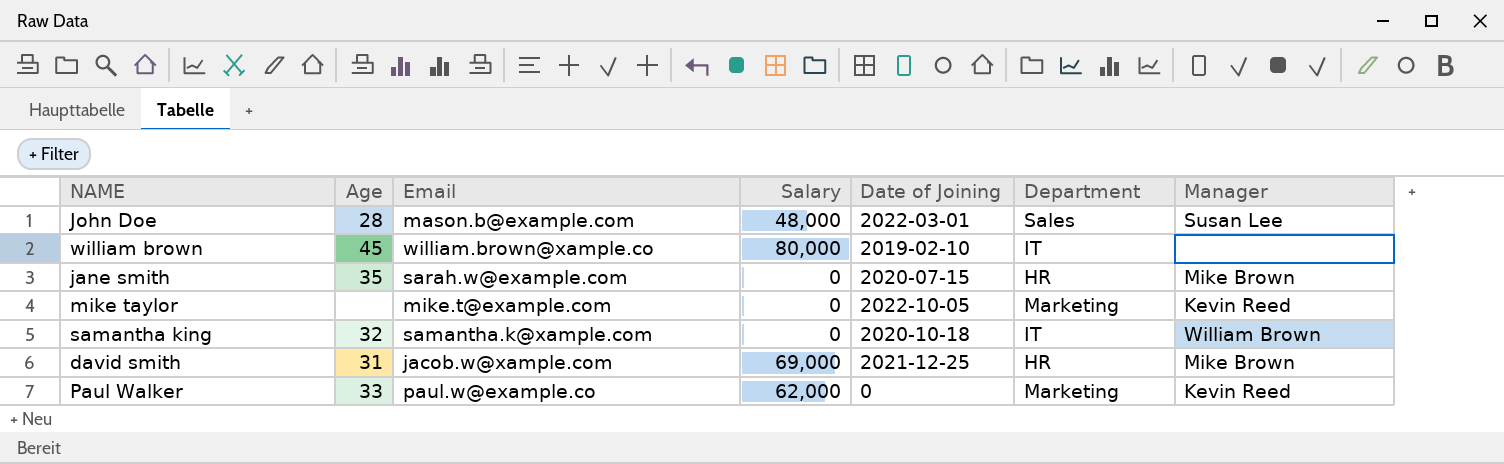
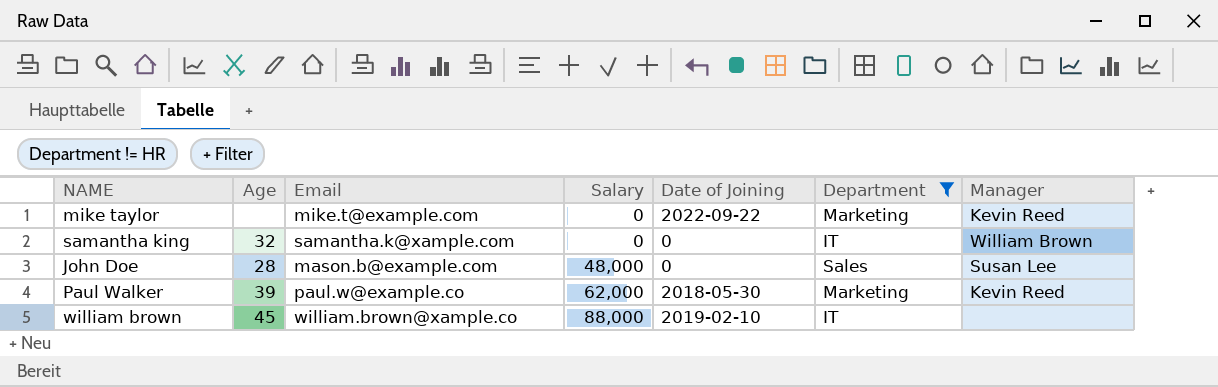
filter: none -> Department != HR
row order: none -> Salary ascending
mike taylor | Date of Joining: 2022-10-05 -> 2022-09-22
samantha king | Date of Joining: 2020-10-18 -> 0
John Doe | Date of Joining: 2022-03-01 -> 0
Paul Walker | Age: 33 -> 39
Paul Walker | Date of Joining: 0 -> 2018-05-30
william brown | Salary: 80,000 -> 88,000

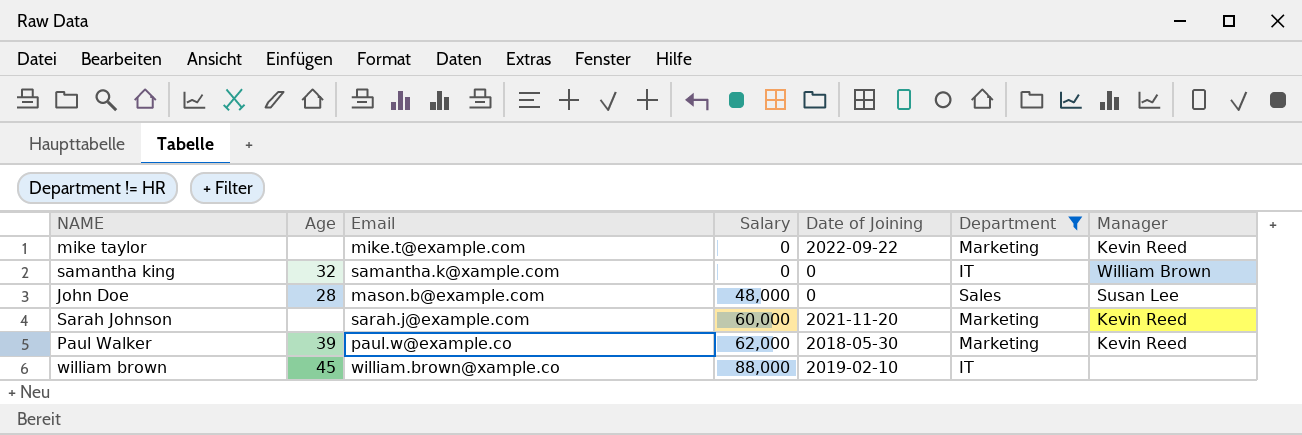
row Sarah Johnson: none -> none | sarah.j@example.com | 60,000 | 2021-11-20 | Marketing | Kevin Reed

